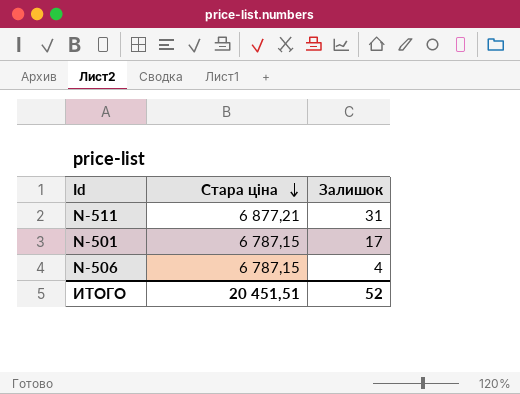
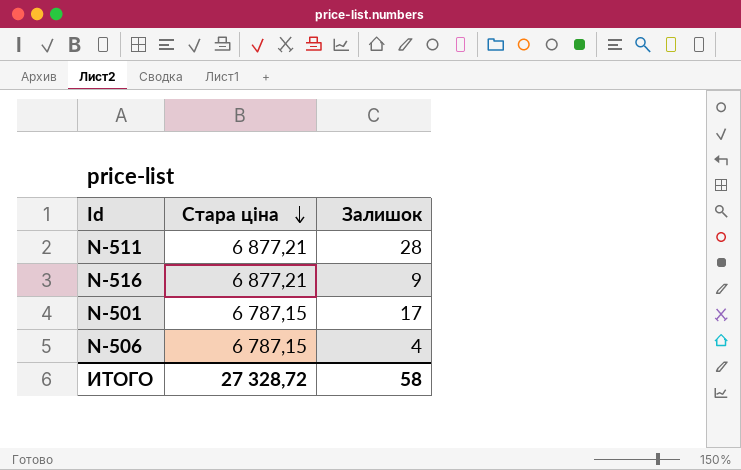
N-511 | Залишок: 31 -> 28
row N-516: none -> 6 877,21 | 9
ИТОГО | Стара ціна: 20 451,51 -> 27 328,72
ИТОГО | Залишок: 52 -> 58

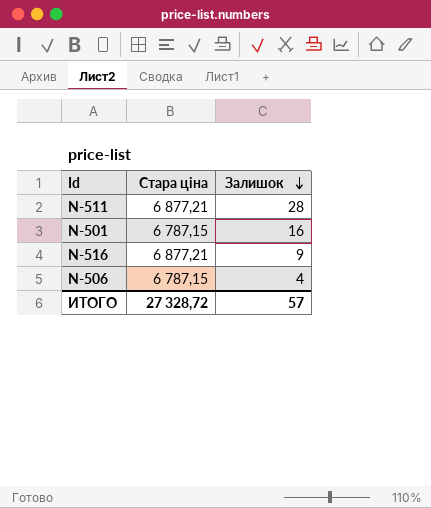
row order: Стара ціна descending -> Залишок descending
N-501 | Залишок: 17 -> 16
ИТОГО | Залишок: 58 -> 57

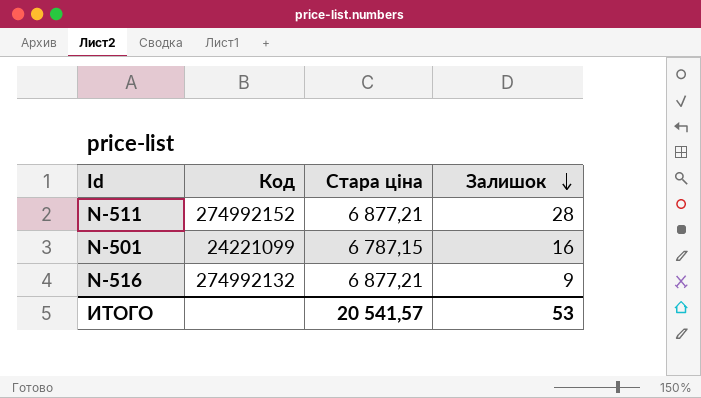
column Код | position: none -> 2
row N-506: 6 787,15 | 4 -> none
ИТОГО | Стара ціна: 27 328,72 -> 20 541,57
ИТОГО | Залишок: 57 -> 53

